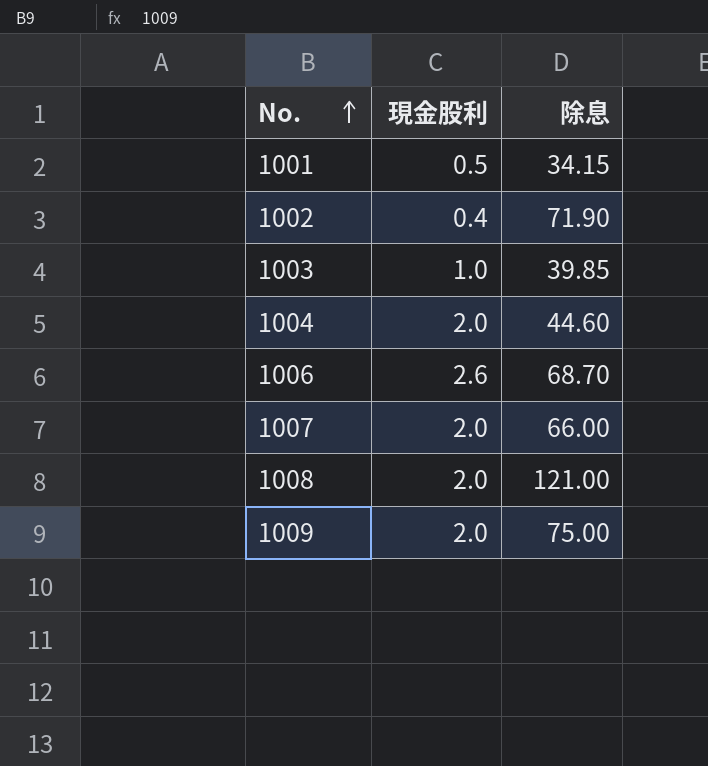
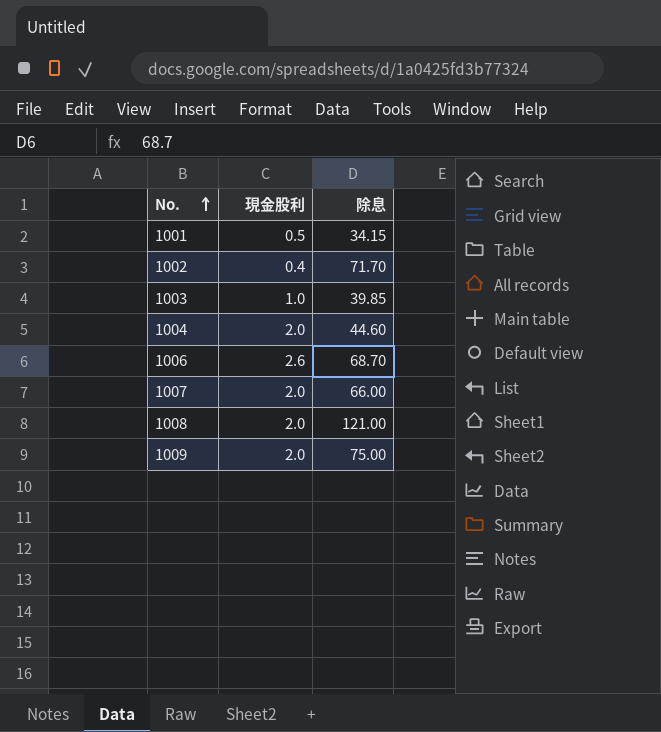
1002 | 除息: 71.90 -> 71.70

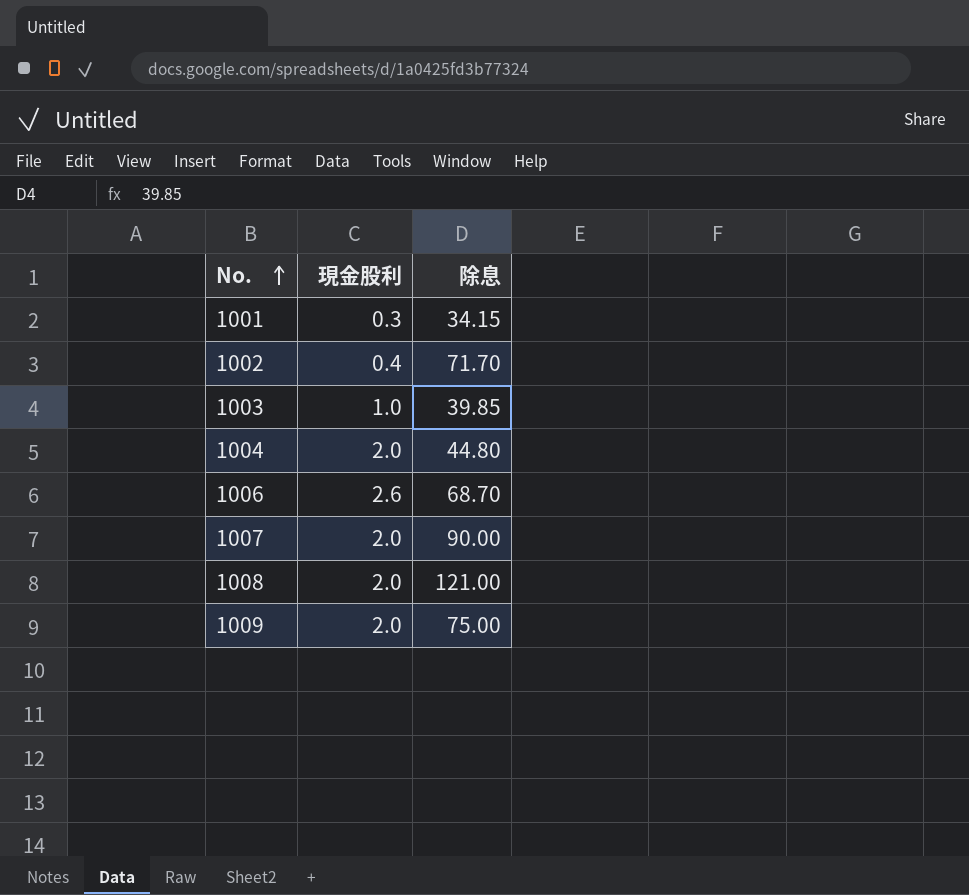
1001 | 現金股利: 0.5 -> 0.3
1004 | 除息: 44.60 -> 44.80
1007 | 除息: 66.00 -> 90.00

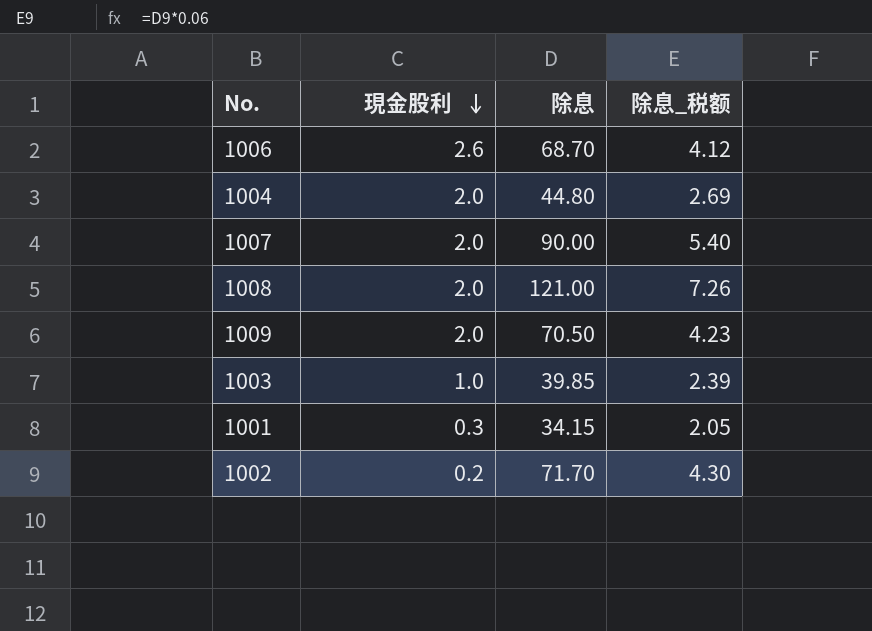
row order: No. ascending -> 現金股利 descending
column 除息_税额 | formula: none -> [除息] * 0.06
1009 | 除息: 75.00 -> 70.50
1002 | 現金股利: 0.4 -> 0.2

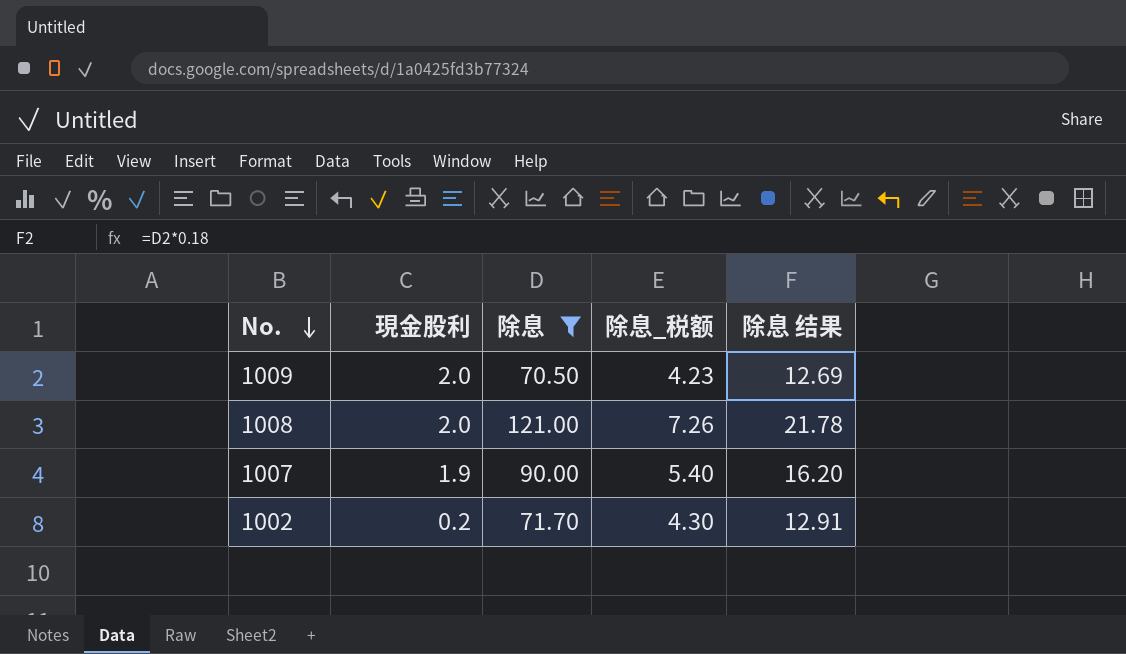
filter: none -> 除息 >= 70.50
row order: 現金股利 descending -> No. descending
column 除息 结果 | formula: none -> [除息] * 0.18
1007 | 現金股利: 2.0 -> 1.9

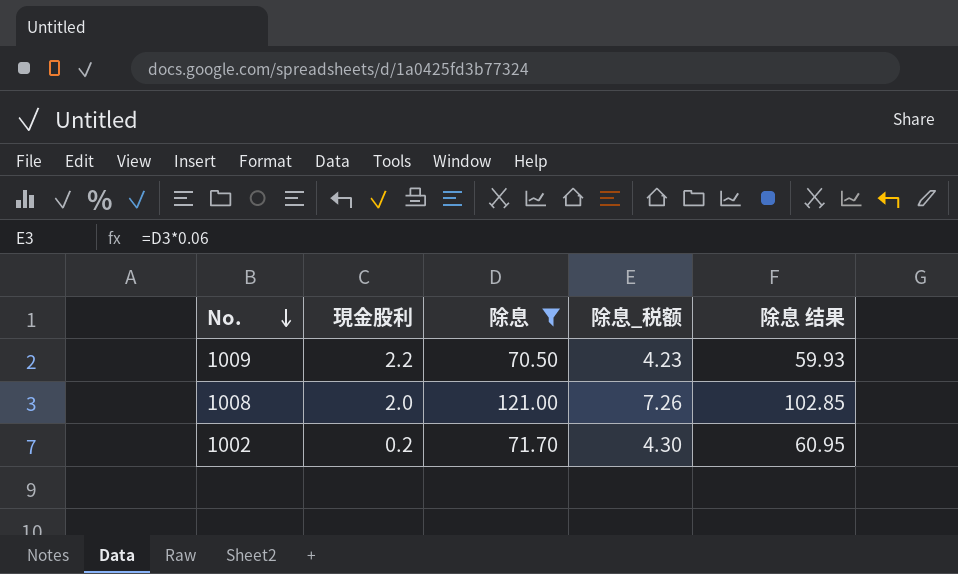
column 除息 结果 | formula: [除息] * 0.18 -> [除息] * 0.85
row 1007: 1.9 | 90.00 | 5.40 | 16.20 -> none
1009 | 現金股利: 2.0 -> 2.2

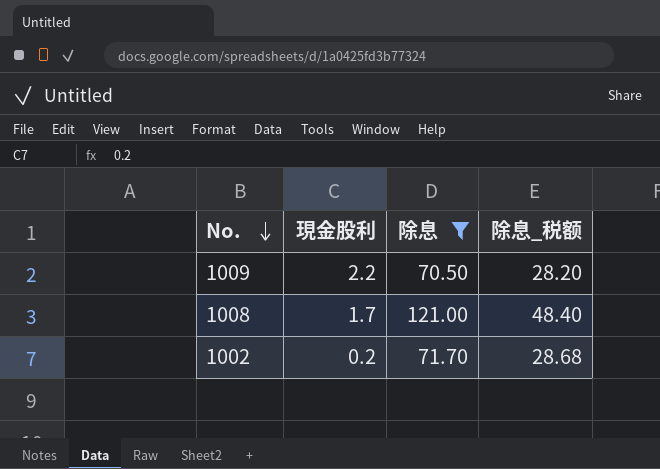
column 除息 结果 | formula: [除息] * 0.85 -> none
column 除息_税额 | formula: [除息] * 0.06 -> [除息] * 0.4
1008 | 現金股利: 2.0 -> 1.7

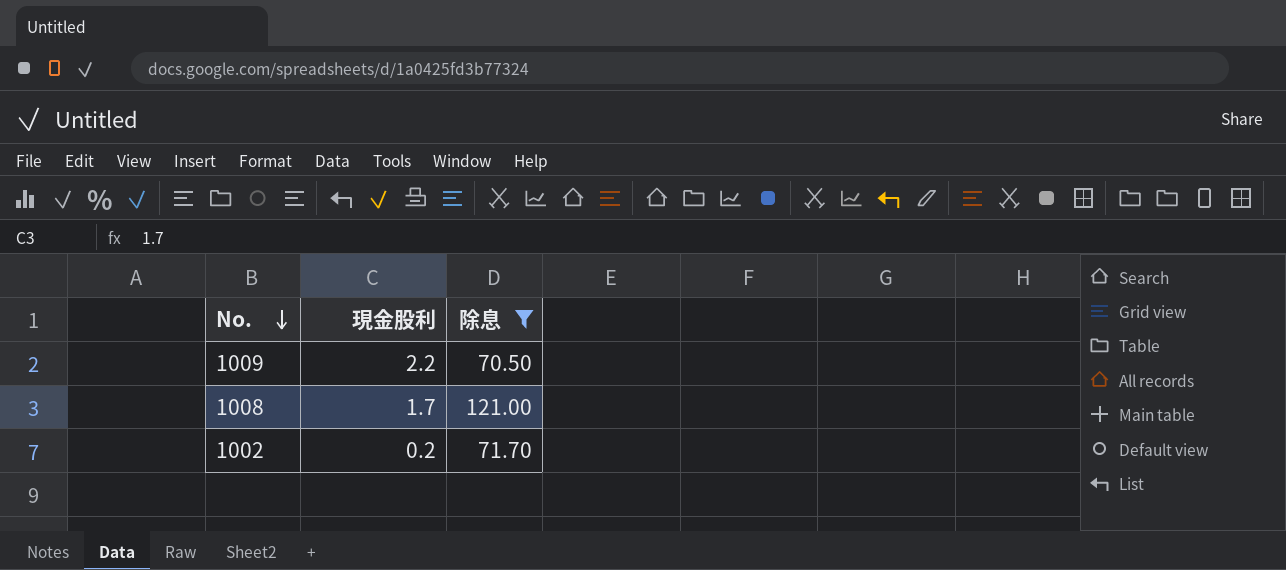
column 除息_税额 | formula: [除息] * 0.4 -> none

